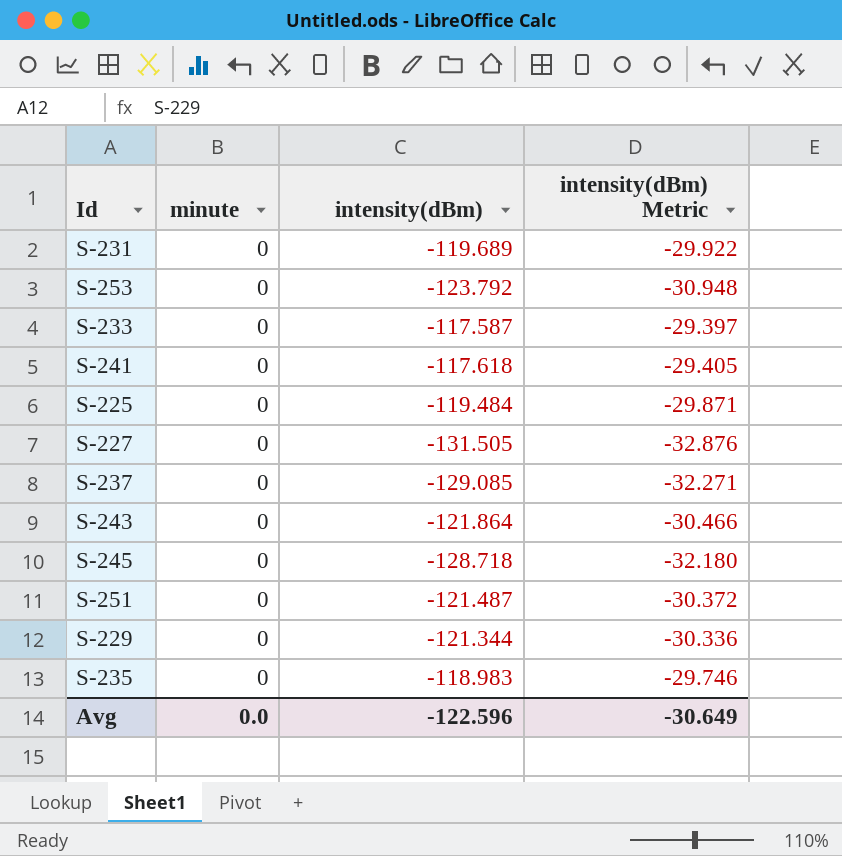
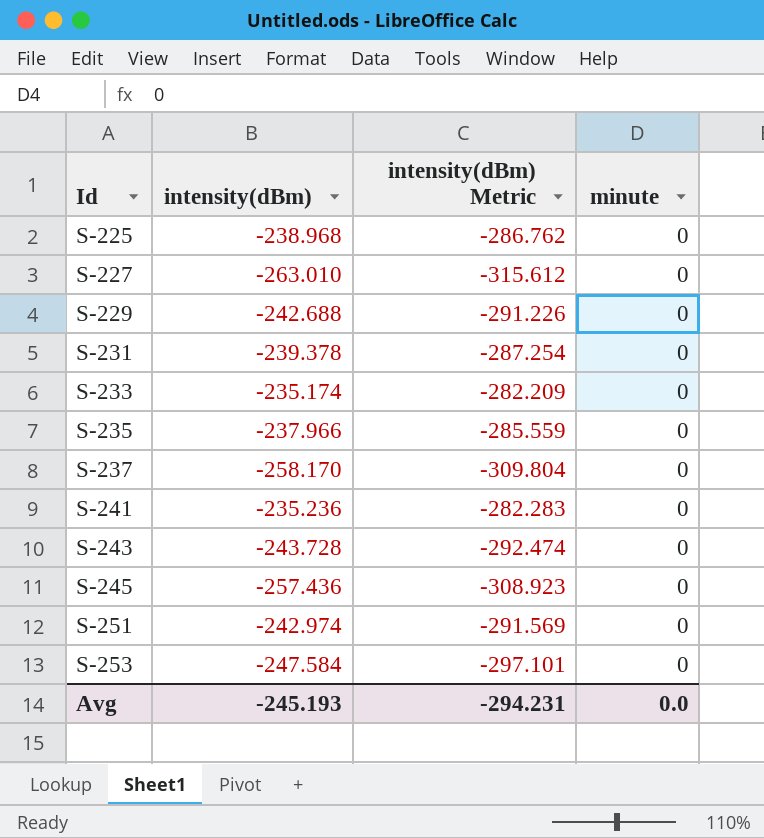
row order: none -> Id ascending
column intensity(dBm) Metric | formula: [intensity(dBm)] * 0.25 -> [intensity(dBm)] * 1.2
column minute | position: 2 -> 4
S-225 | intensity(dBm): -119.484 -> -238.968
S-227 | intensity(dBm): -131.505 -> -263.010
S-229 | intensity(dBm): -121.344 -> -242.688
S-231 | intensity(dBm): -119.689 -> -239.378
S-233 | intensity(dBm): -117.587 -> -235.174
S-235 | intensity(dBm): -118.983 -> -237.966
S-237 | intensity(dBm): -129.085 -> -258.170
S-241 | intensity(dBm): -117.618 -> -235.236
S-243 | intensity(dBm): -121.864 -> -243.728
S-245 | intensity(dBm): -128.718 -> -257.436
S-251 | intensity(dBm): -121.487 -> -242.974
S-253 | intensity(dBm): -123.792 -> -247.584
Avg | intensity(dBm): -122.596 -> -245.193
Avg | intensity(dBm) Metric: -30.649 -> -294.231

